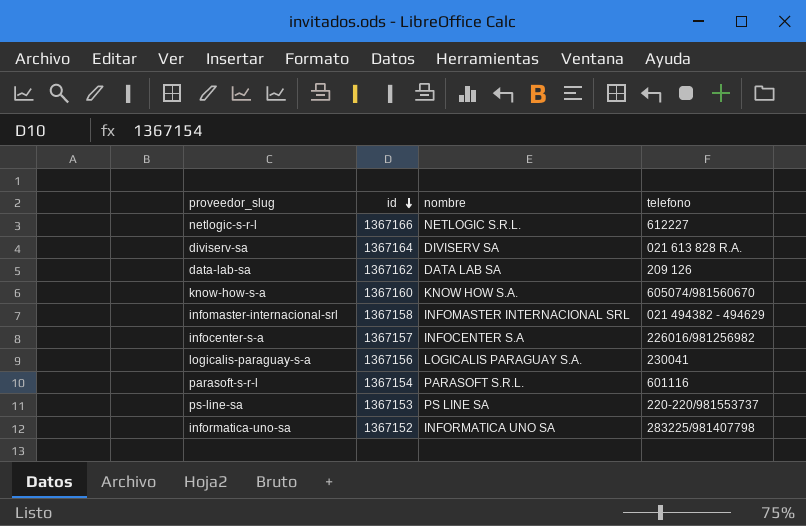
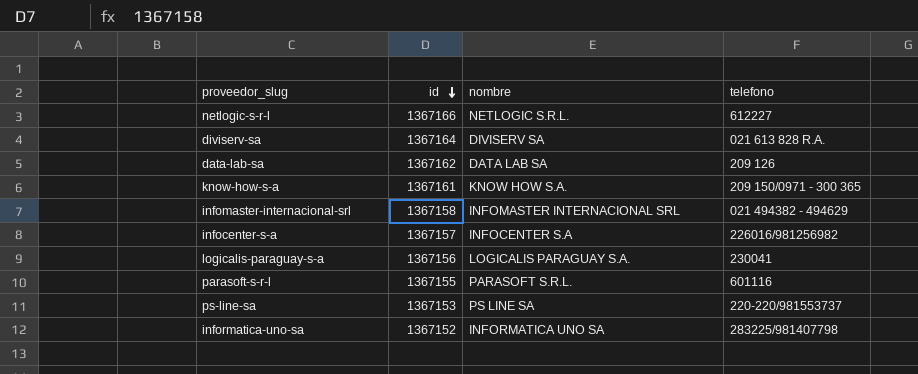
know-how-s-a | id: 1367160 -> 1367161
know-how-s-a | telefono: 605074/981560670 -> 209 150/0971 - 300 365
parasoft-s-r-l | id: 1367154 -> 1367155

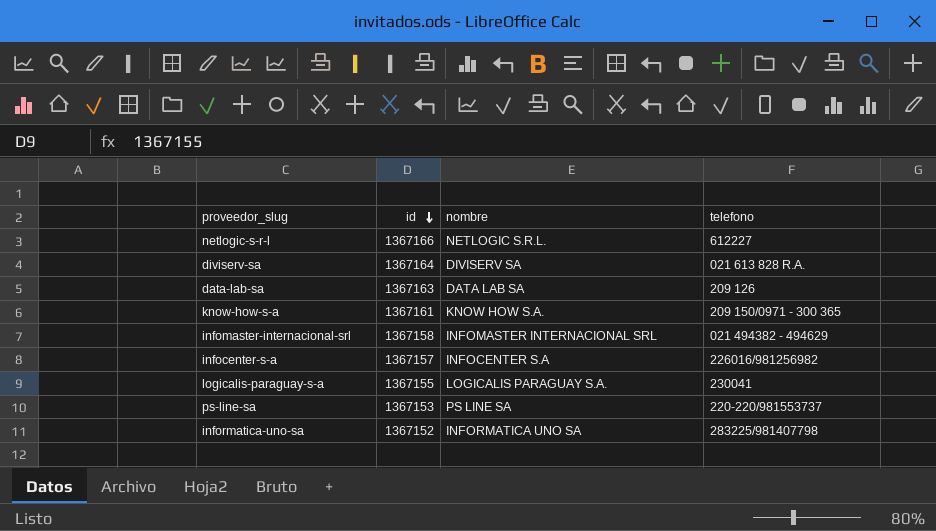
row parasoft-s-r-l: 1367155 | PARASOFT S.R.L. | 601116 -> none
data-lab-sa | id: 1367162 -> 1367163
logicalis-paraguay-s-a | id: 1367156 -> 1367155

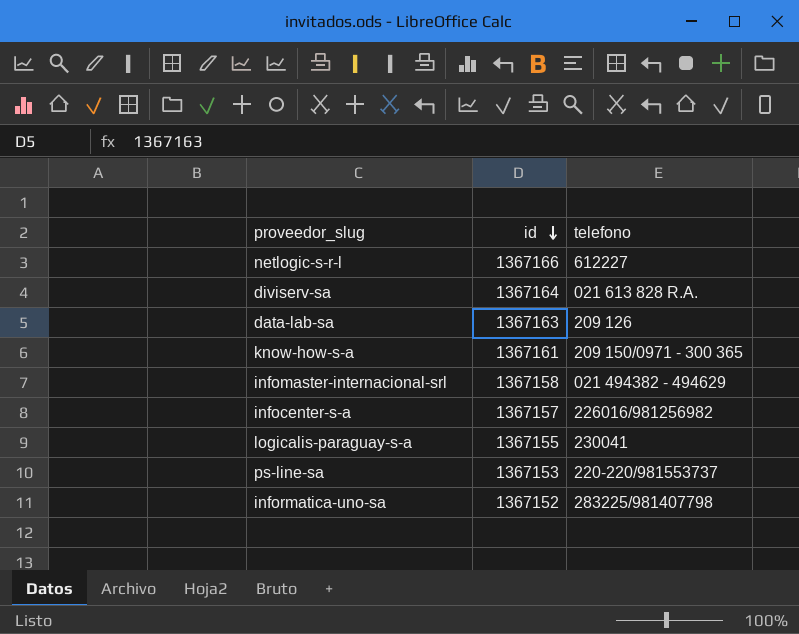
column nombre | position: 3 -> none

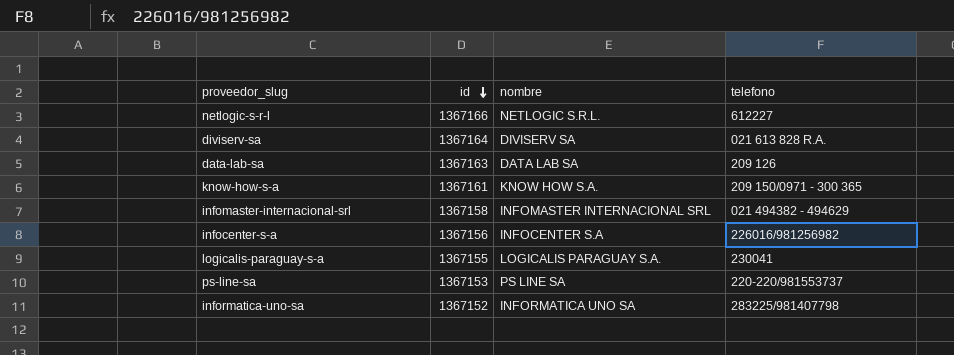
column nombre | position: none -> 3
infocenter-s-a | id: 1367157 -> 1367156

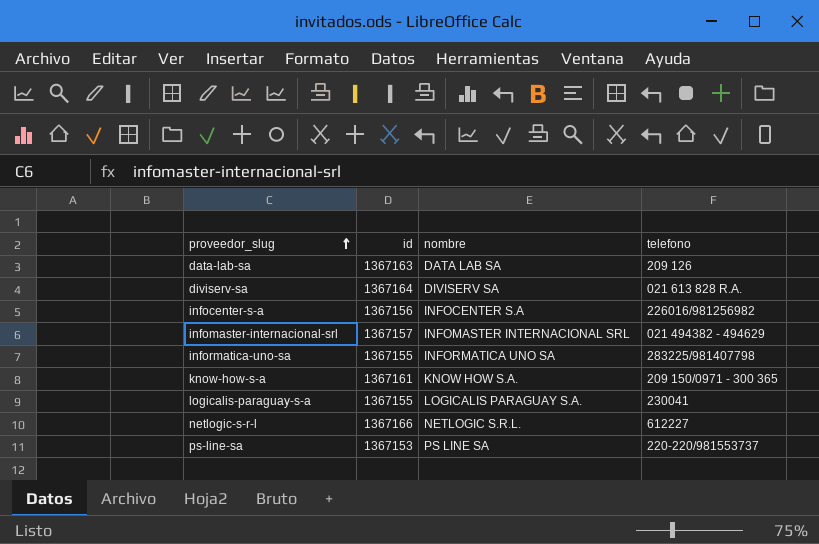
row order: id descending -> proveedor_slug ascending
infomaster-internacional-srl | id: 1367158 -> 1367157
informatica-uno-sa | id: 1367152 -> 1367155

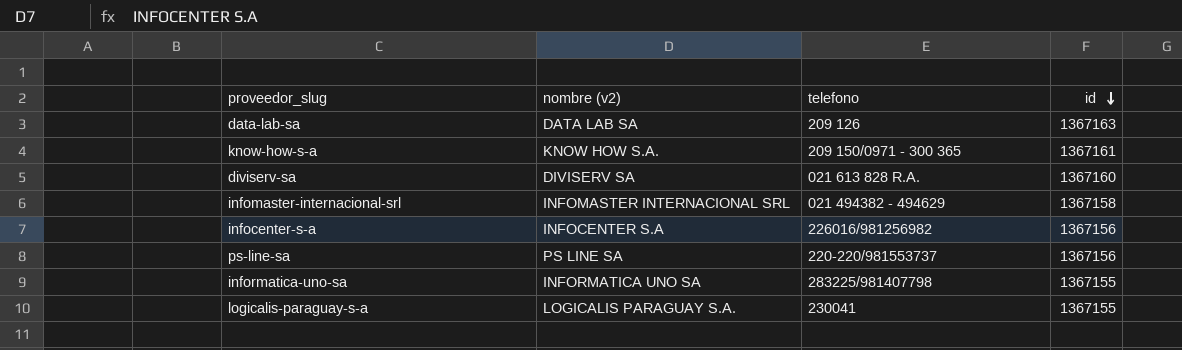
row order: proveedor_slug ascending -> id descending
column name: nombre -> nombre (v2)
column id | position: 2 -> 4
row netlogic-s-r-l: 1367166 | NETLOGIC S.R.L. | 612227 -> none
diviserv-sa | id: 1367164 -> 1367160
infomaster-internacional-srl | id: 1367157 -> 1367158
ps-line-sa | id: 1367153 -> 1367156

